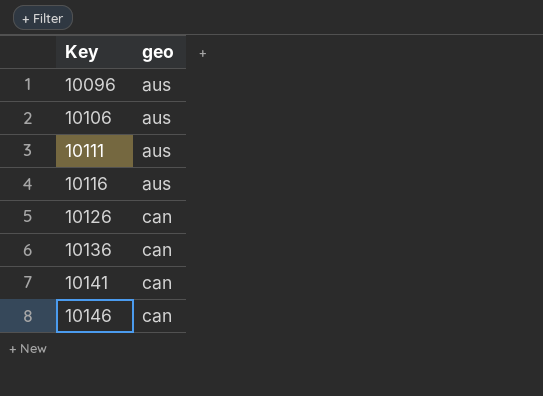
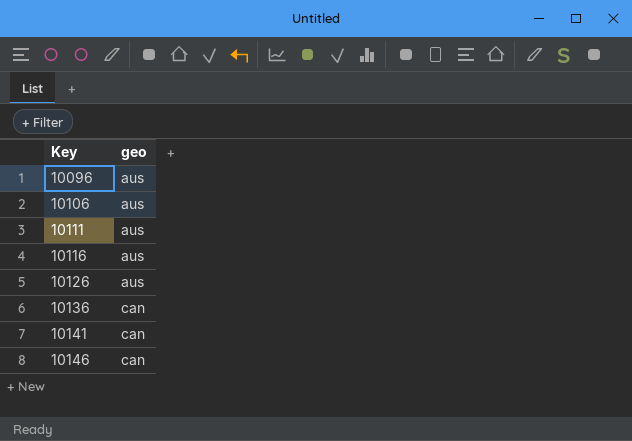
10126 | geo: can -> aus

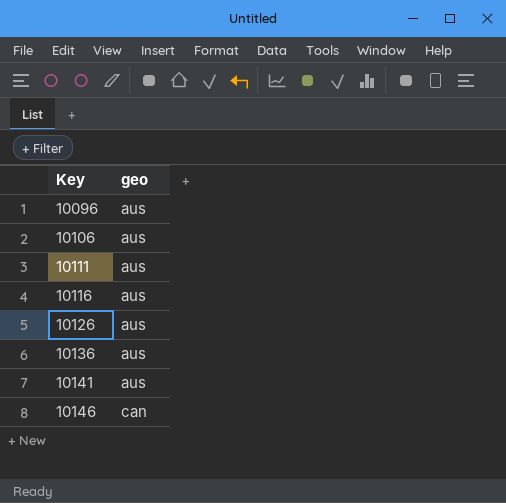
10136 | geo: can -> aus
10141 | geo: can -> aus

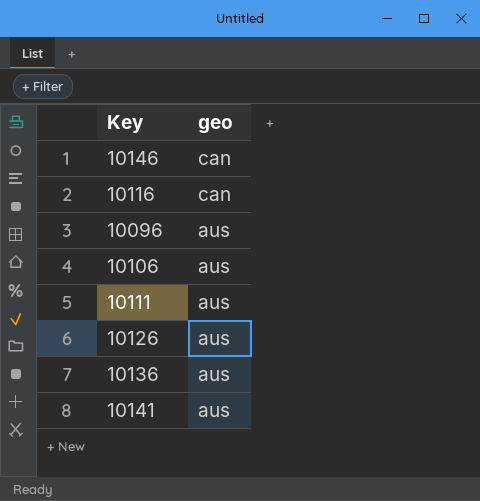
row order: Key ascending -> geo descending
10116 | geo: aus -> can

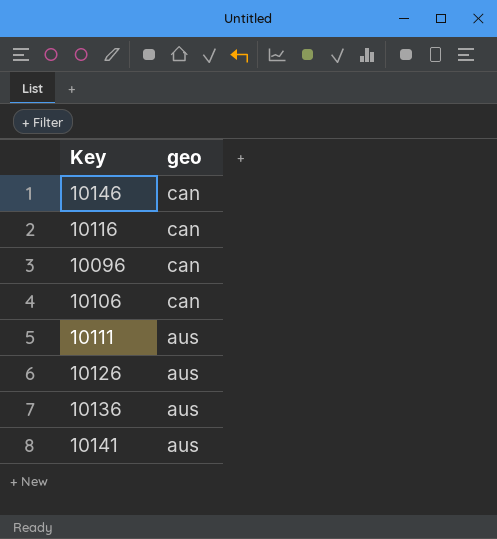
10096 | geo: aus -> can
10106 | geo: aus -> can

